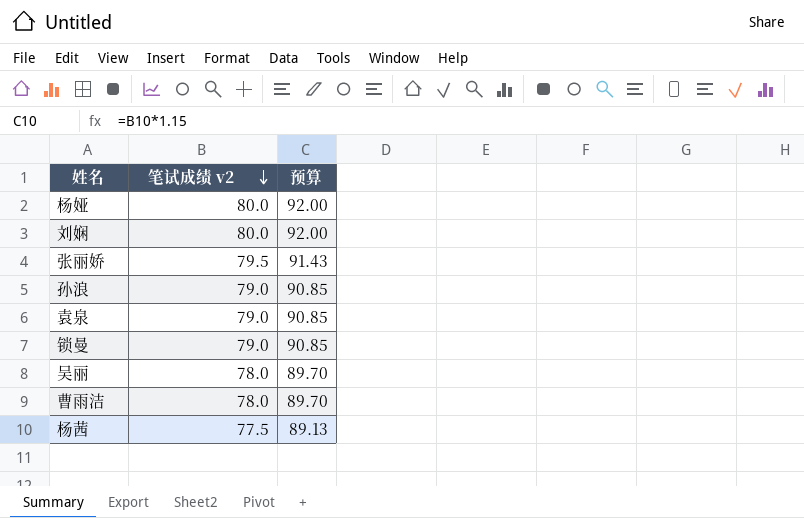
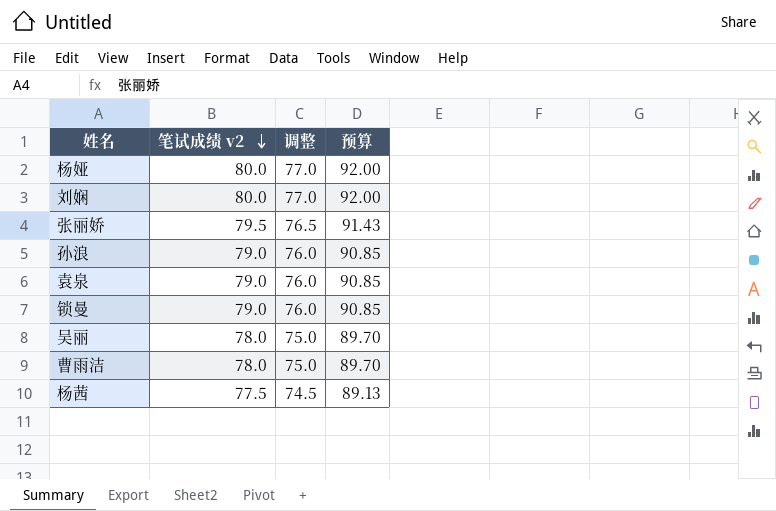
column 调整 | formula: none -> [笔试成绩 v2] - 3

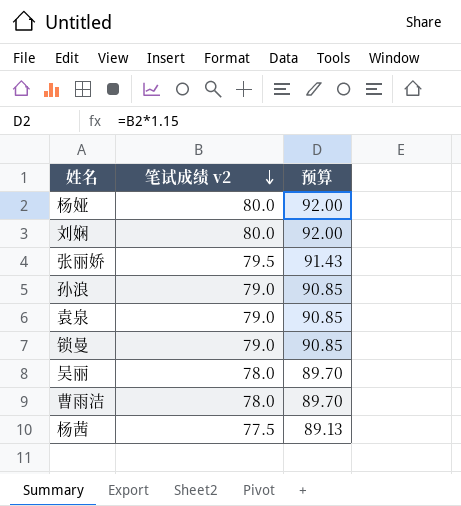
column 调整 | formula: [笔试成绩 v2] - 3 -> none

